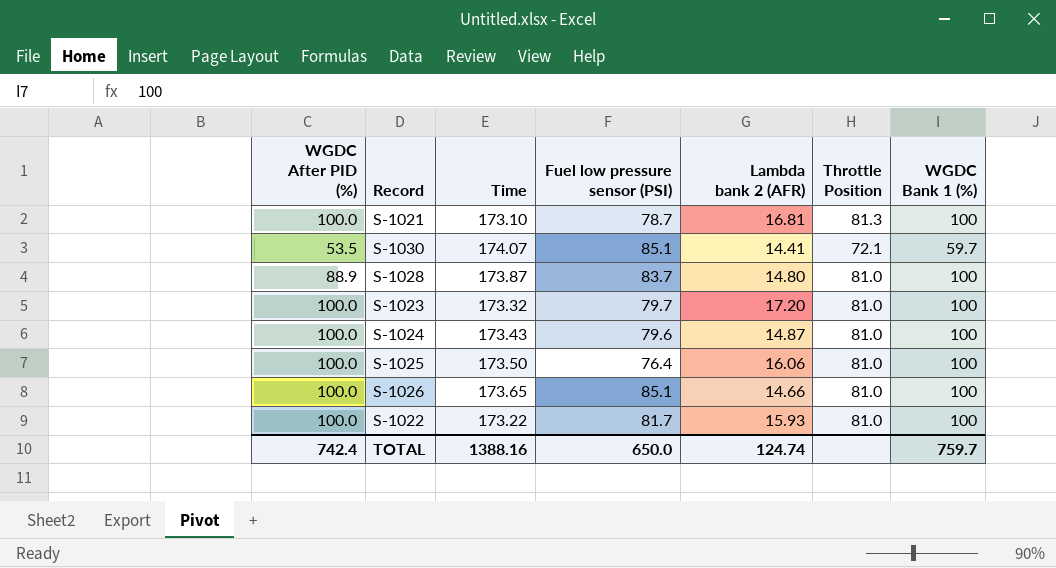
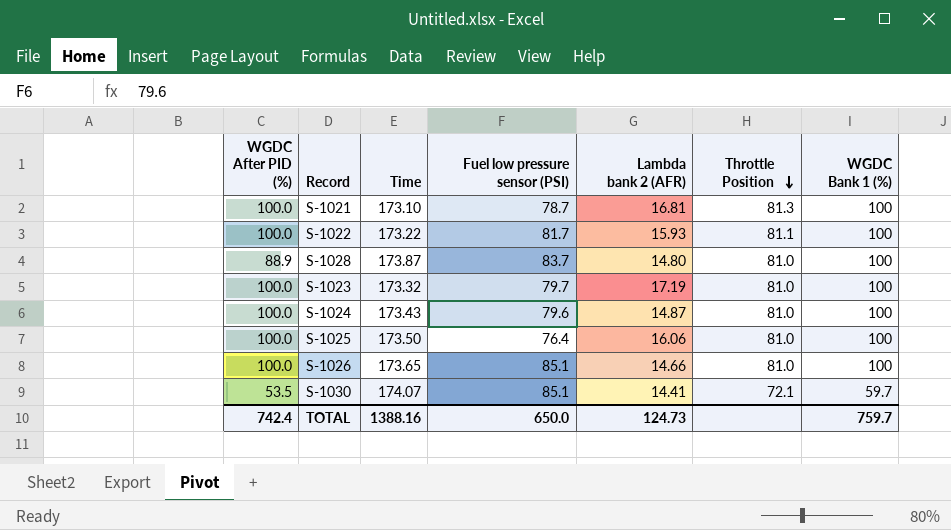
row order: none -> Throttle Position descending
S-1022 | Throttle Position: 81.0 -> 81.1
S-1023 | Lambda bank 2 (AFR): 17.20 -> 17.19
TOTAL | Lambda bank 2 (AFR): 124.74 -> 124.73

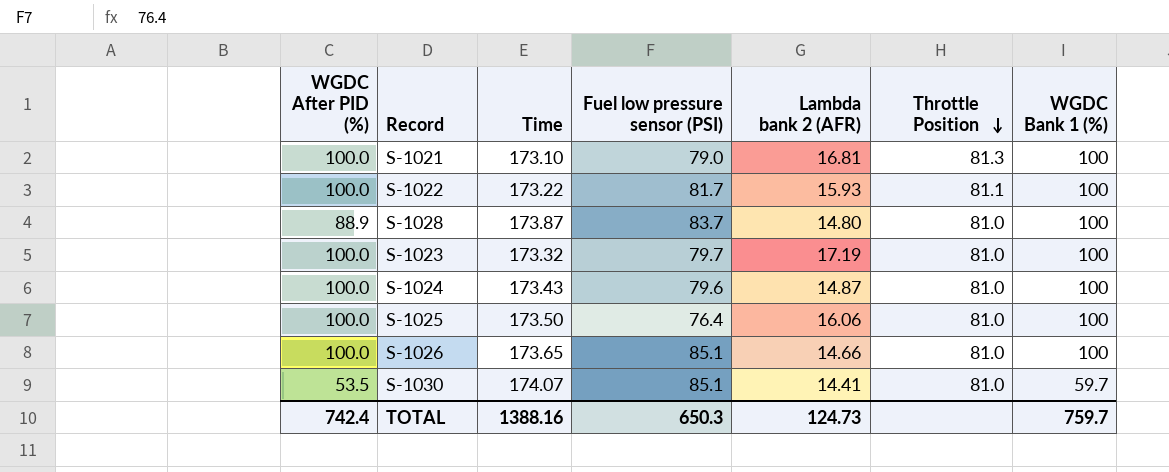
S-1021 | Fuel low pressure sensor (PSI): 78.7 -> 79.0
S-1030 | Throttle Position: 72.1 -> 81.0
TOTAL | Fuel low pressure sensor (PSI): 650.0 -> 650.3

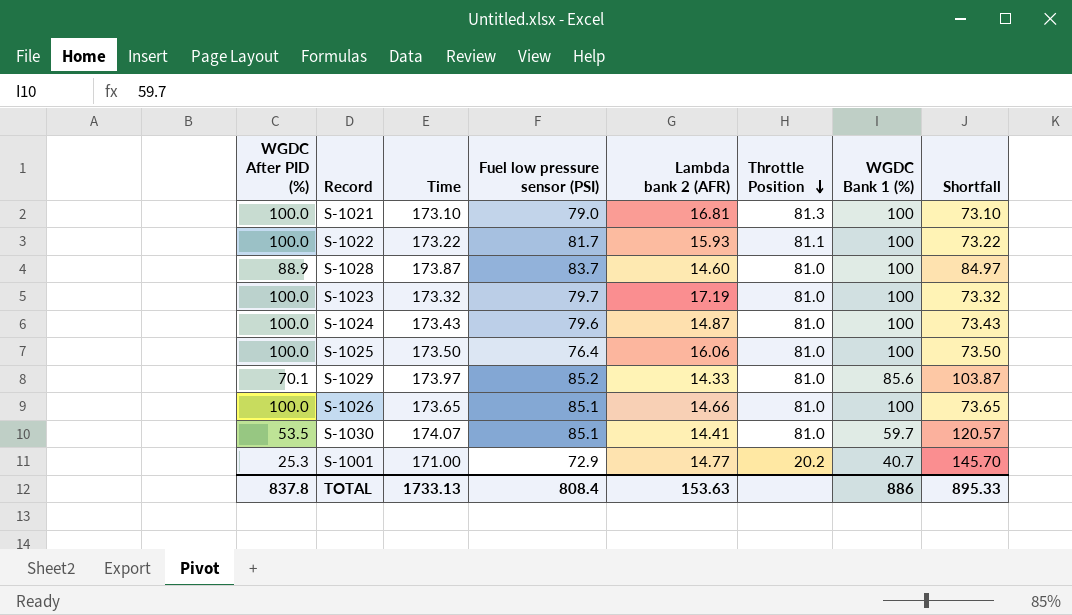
column Shortfall | formula: none -> [Time] - [WGDC After PID (%)]
S-1028 | Lambda bank 2 (AFR): 14.80 -> 14.60
row S-1029: none -> 70.1 | 173.97 | 85.2 | 14.33 | 81.0 | 85.6 | 103.87
row S-1001: none -> 25.3 | 171.00 | 72.9 | 14.77 | 20.2 | 40.7 | 145.70
TOTAL | WGDC After PID (%): 742.4 -> 837.8
TOTAL | Time: 1388.16 -> 1733.13
TOTAL | Fuel low pressure sensor (PSI): 650.3 -> 808.4
TOTAL | Lambda bank 2 (AFR): 124.73 -> 153.63
TOTAL | WGDC Bank 1 (%): 759.7 -> 886

